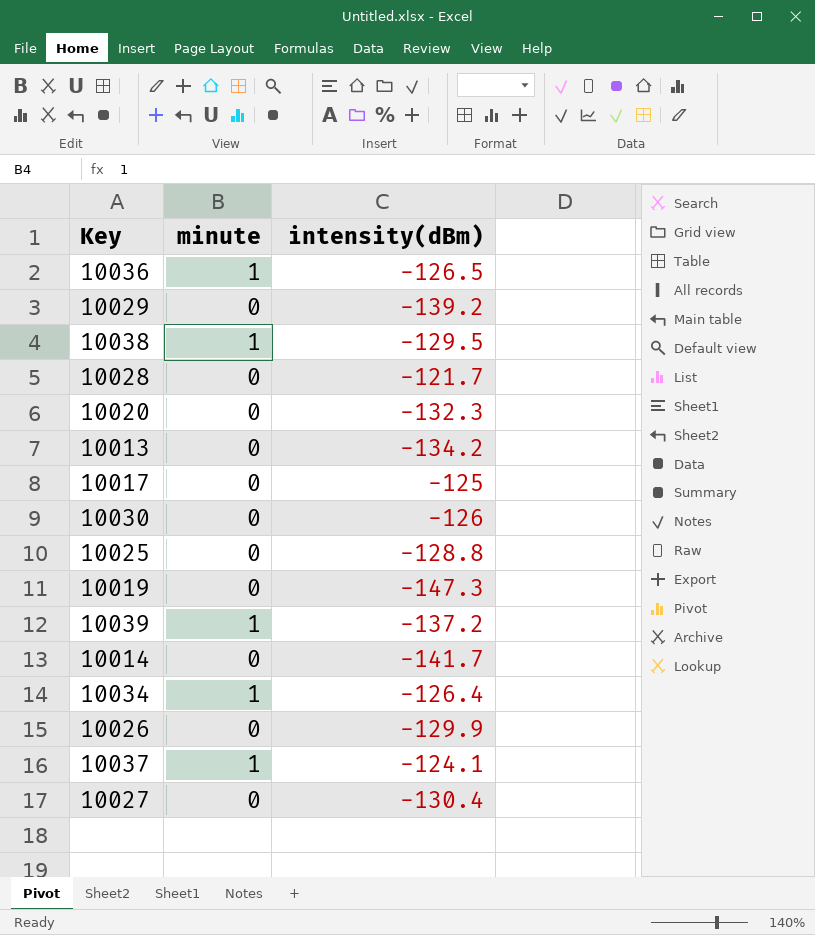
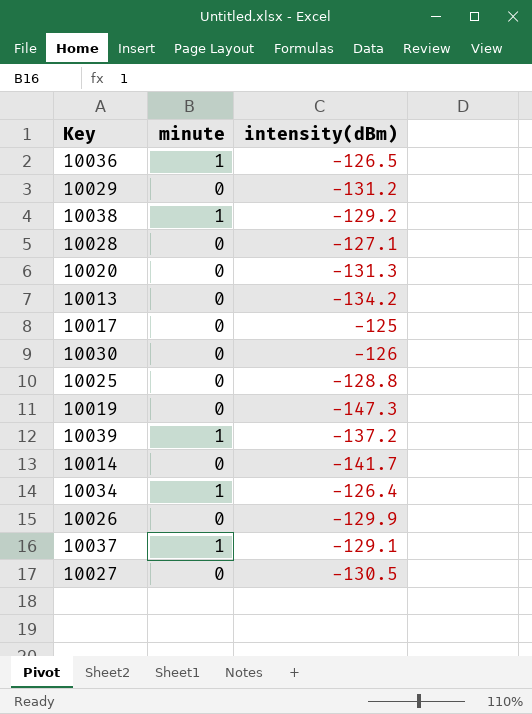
10029 | intensity(dBm): -139.2 -> -131.2
10038 | intensity(dBm): -129.5 -> -129.2
10028 | intensity(dBm): -121.7 -> -127.1
10020 | intensity(dBm): -132.3 -> -131.3
10037 | intensity(dBm): -124.1 -> -129.1
10027 | intensity(dBm): -130.4 -> -130.5

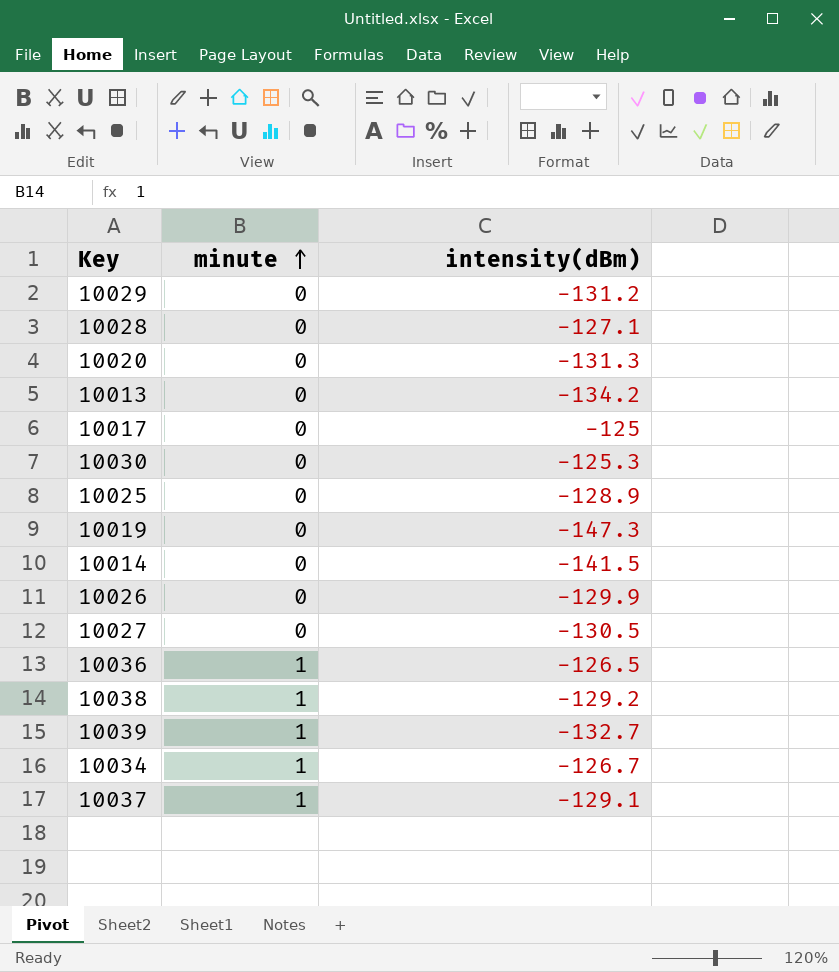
row order: none -> minute ascending
10030 | intensity(dBm): -126 -> -125.3
10025 | intensity(dBm): -128.8 -> -128.9
10014 | intensity(dBm): -141.7 -> -141.5
10039 | intensity(dBm): -137.2 -> -132.7
10034 | intensity(dBm): -126.4 -> -126.7

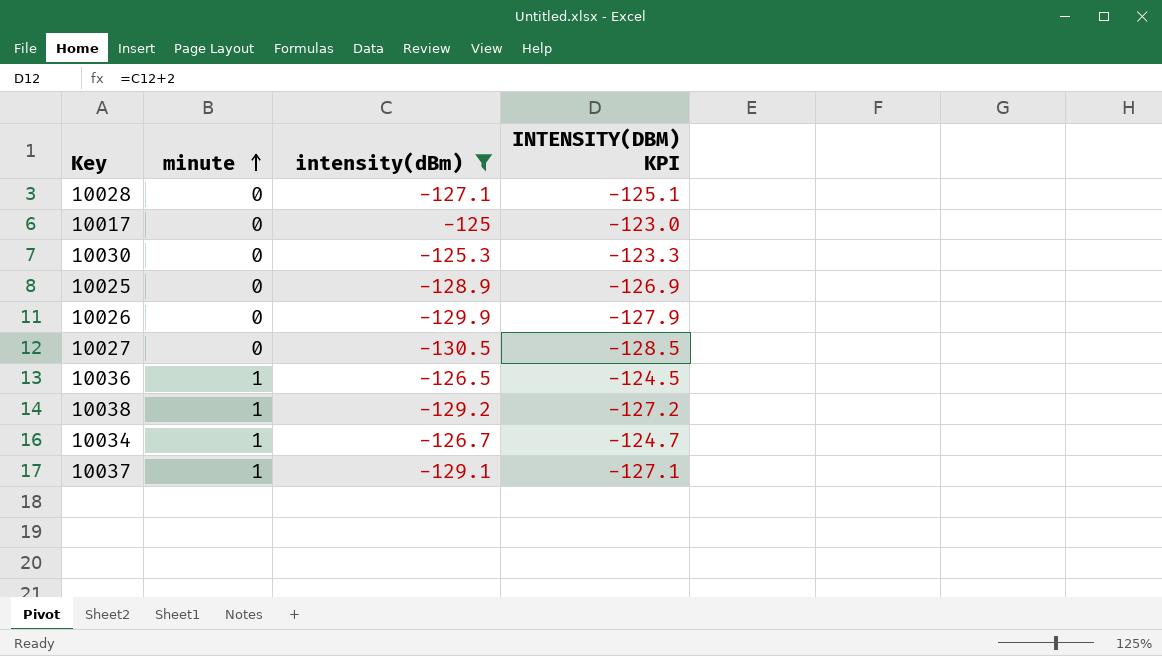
filter: none -> intensity(dBm) >= -130.5
column INTENSITY(DBM) KPI | formula: none -> [intensity(dBm)] + 2

